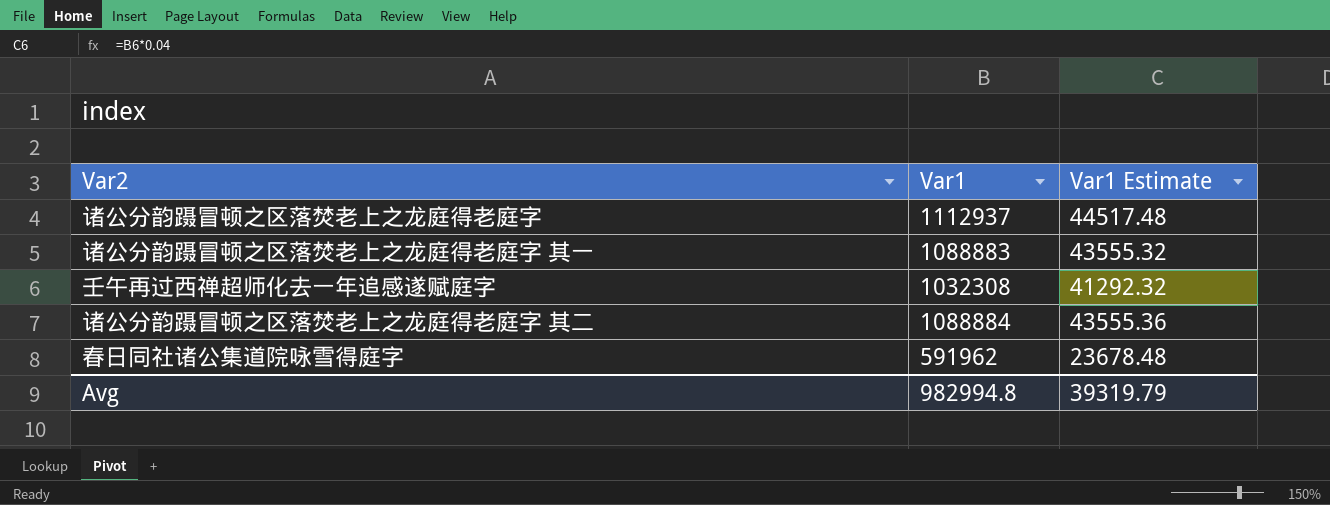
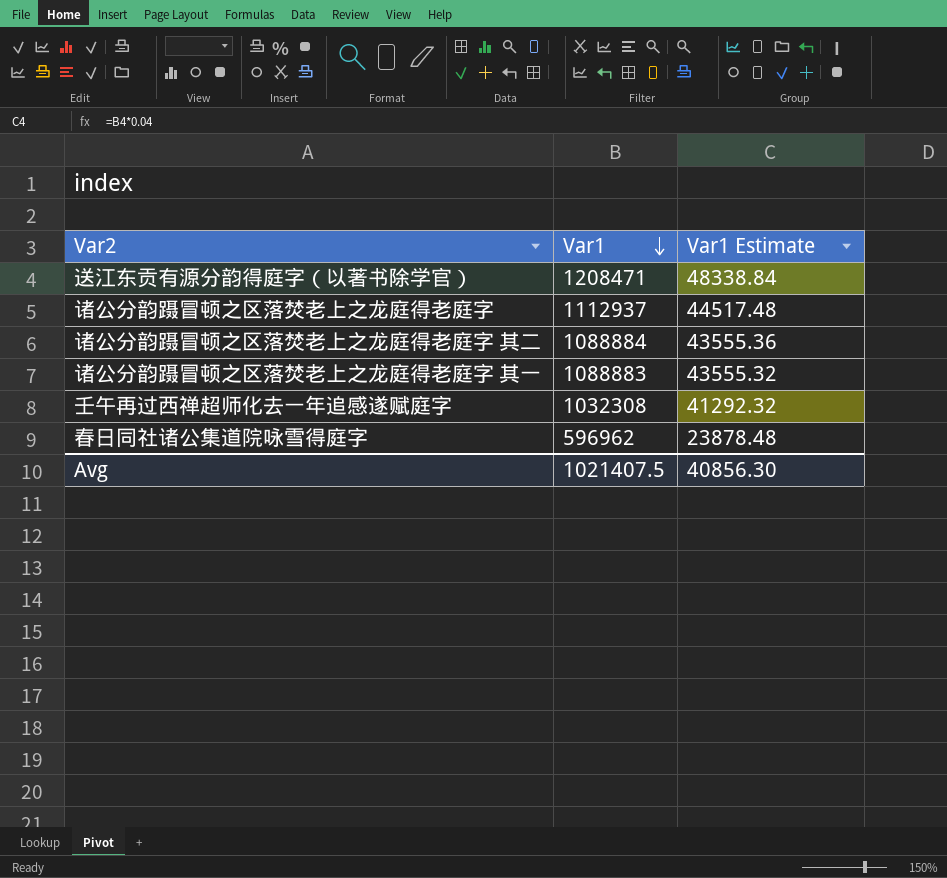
row order: none -> Var1 descending
row 送江东贡有源分韵得庭字（以著书除学官）: none -> 1208471 | 48338.84
春日同社诸公集道院咏雪得庭字 | Var1: 591962 -> 596962
春日同社诸公集道院咏雪得庭字 | Var1 Estimate: 23678.48 -> 23878.48
Avg | Var1: 982994.8 -> 1021407.5
Avg | Var1 Estimate: 39319.79 -> 40856.30

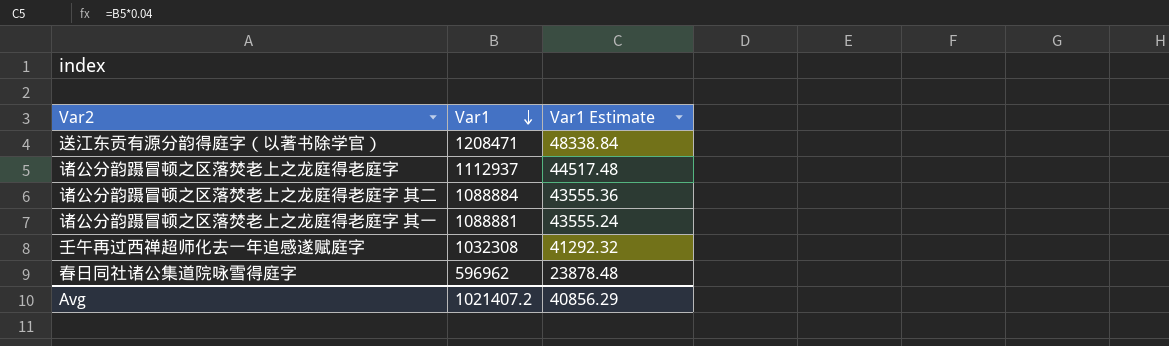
诸公分韵蹑冒顿之区落焚老上之龙庭得老庭字 其一 | Var1: 1088883 -> 1088881
诸公分韵蹑冒顿之区落焚老上之龙庭得老庭字 其一 | Var1 Estimate: 43555.32 -> 43555.24
Avg | Var1: 1021407.5 -> 1021407.2
Avg | Var1 Estimate: 40856.30 -> 40856.29

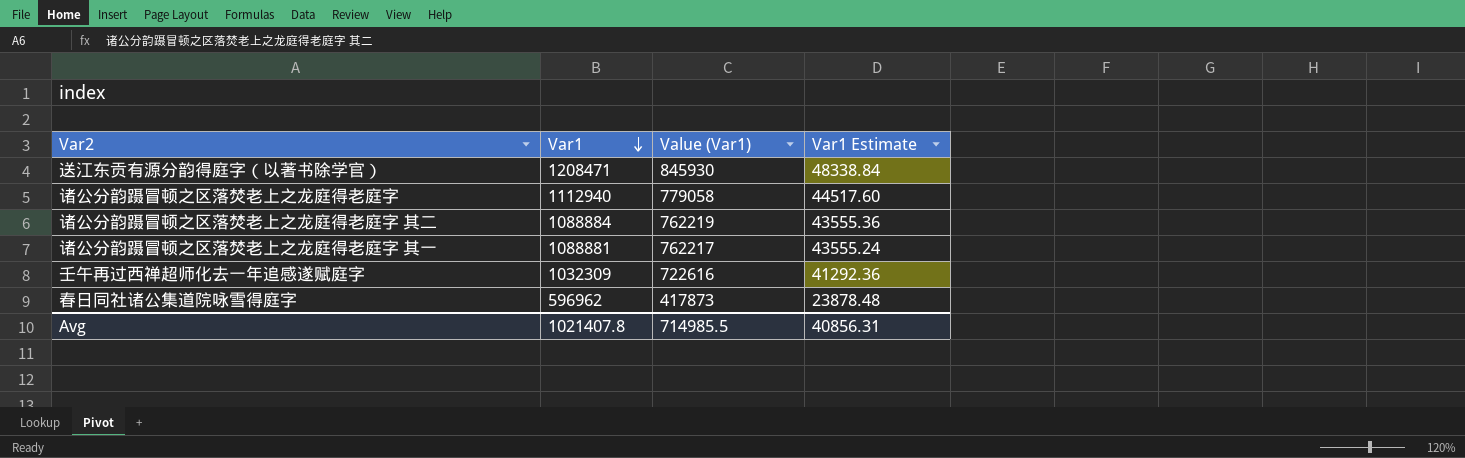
column Value (Var1) | formula: none -> [Var1] * 0.7
诸公分韵蹑冒顿之区落焚老上之龙庭得老庭字 | Var1: 1112937 -> 1112940
诸公分韵蹑冒顿之区落焚老上之龙庭得老庭字 | Var1 Estimate: 44517.48 -> 44517.60
壬午再过西禅超师化去一年追感遂赋庭字 | Var1: 1032308 -> 1032309
壬午再过西禅超师化去一年追感遂赋庭字 | Var1 Estimate: 41292.32 -> 41292.36
Avg | Var1: 1021407.2 -> 1021407.8
Avg | Var1 Estimate: 40856.29 -> 40856.31

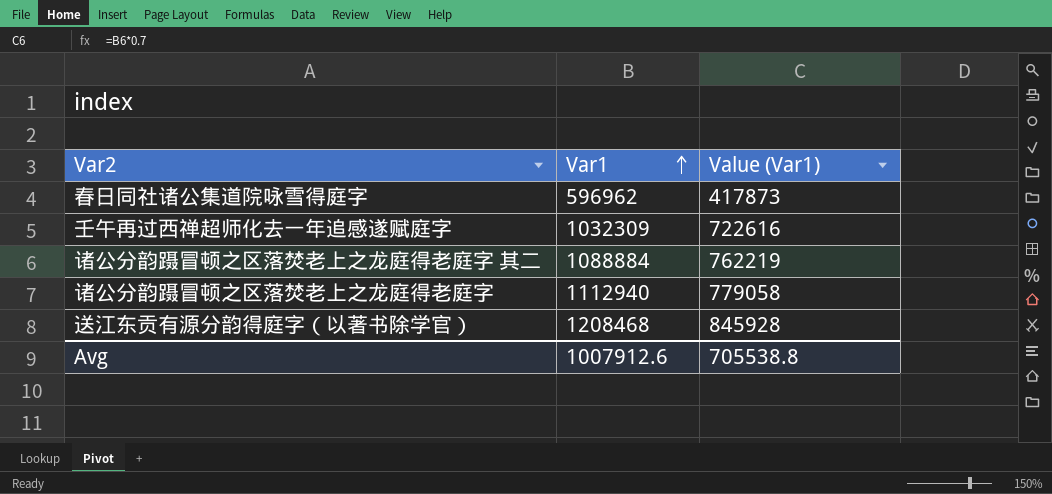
row order: Var1 descending -> Var1 ascending
column Var1 Estimate | formula: [Var1] * 0.04 -> none
row 诸公分韵蹑冒顿之区落焚老上之龙庭得老庭字 其一: 1088881 | 762217 | 43555.24 -> none
送江东贡有源分韵得庭字（以著书除学官） | Var1: 1208471 -> 1208468
送江东贡有源分韵得庭字（以著书除学官） | Value (Var1): 845930 -> 845928
Avg | Var1: 1021407.8 -> 1007912.6
Avg | Value (Var1): 714985.5 -> 705538.8

